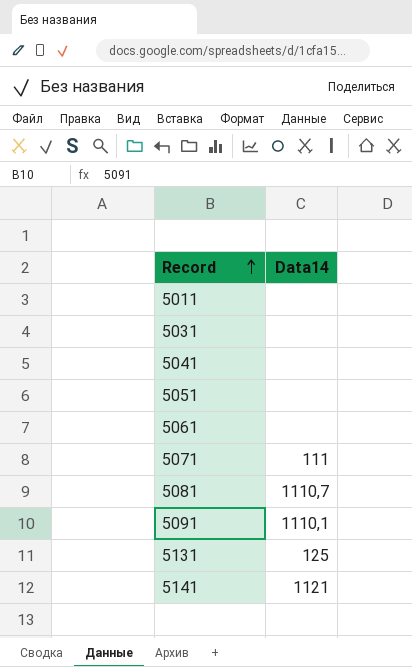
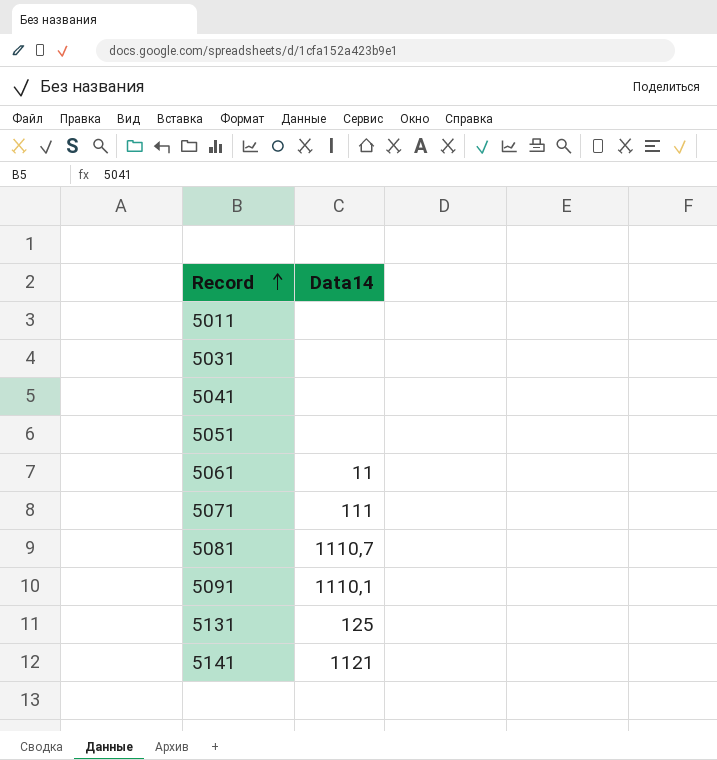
5061 | Data14: none -> 11

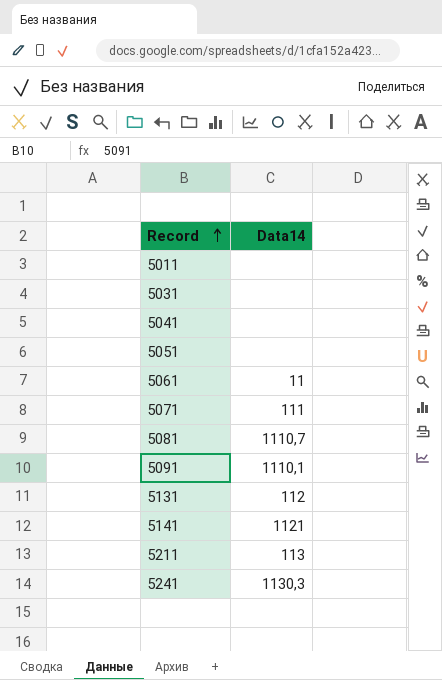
5131 | Data14: 125 -> 112
row 5211: none -> 113
row 5241: none -> 1130,3

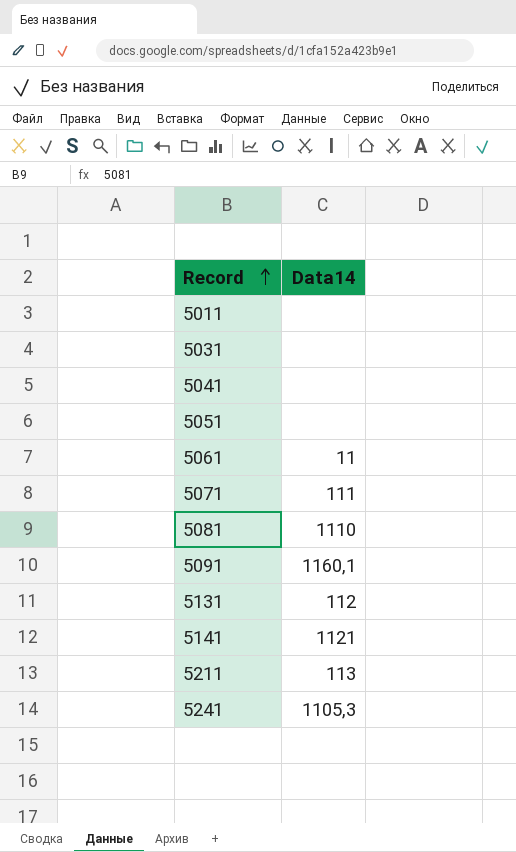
5081 | Data14: 1110,7 -> 1110
5091 | Data14: 1110,1 -> 1160,1
5241 | Data14: 1130,3 -> 1105,3

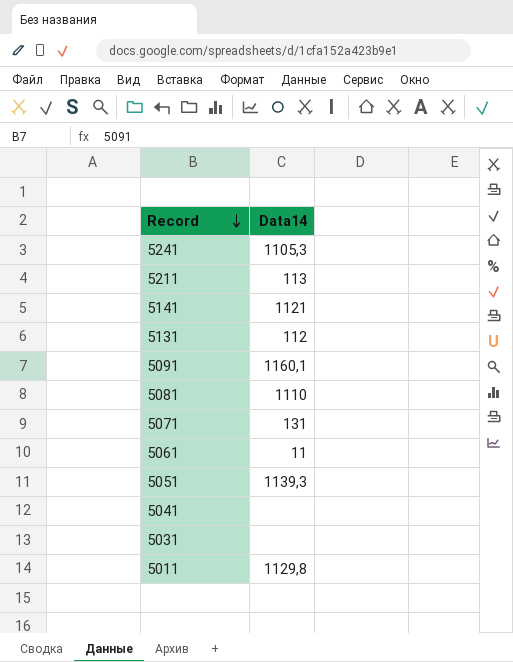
row order: Record ascending -> Record descending
5071 | Data14: 111 -> 131
5051 | Data14: none -> 1139,3
5011 | Data14: none -> 1129,8

